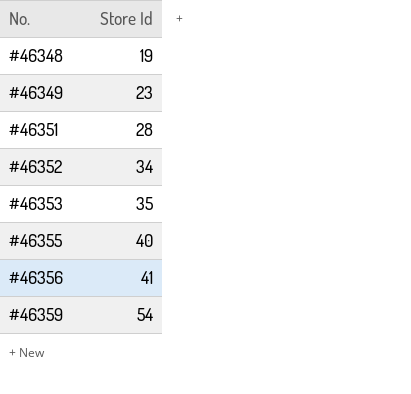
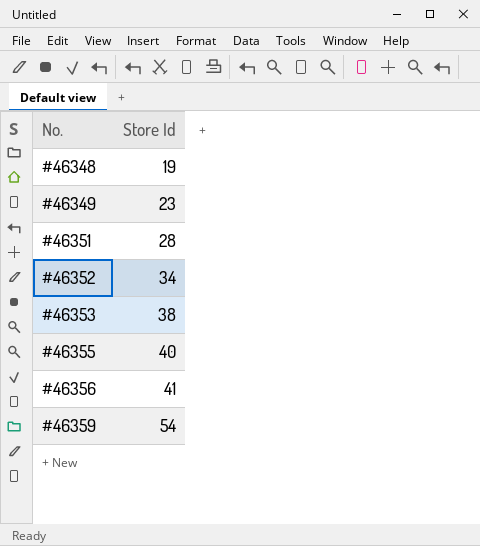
#46353 | Store Id: 35 -> 38

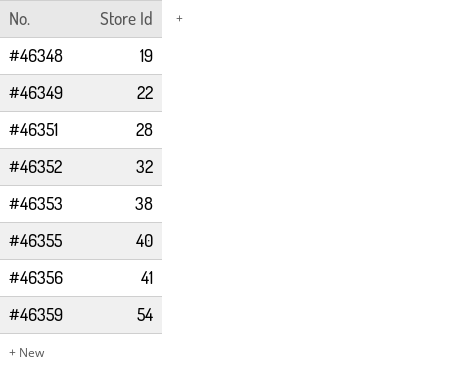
#46349 | Store Id: 23 -> 22
#46352 | Store Id: 34 -> 32

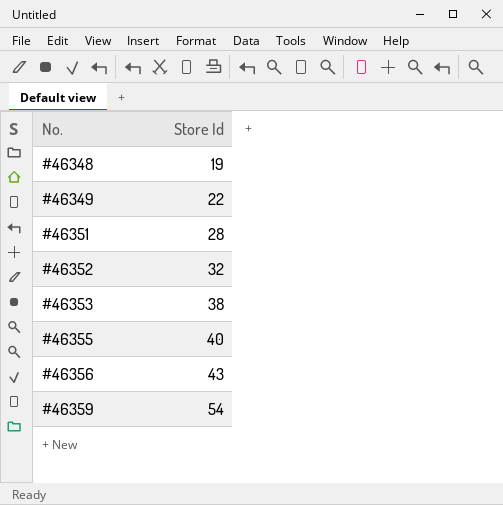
#46356 | Store Id: 41 -> 43

